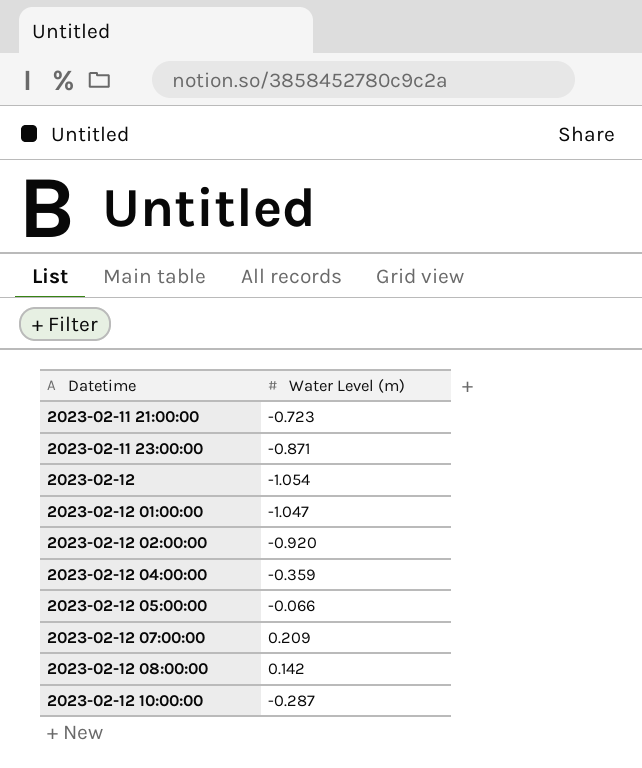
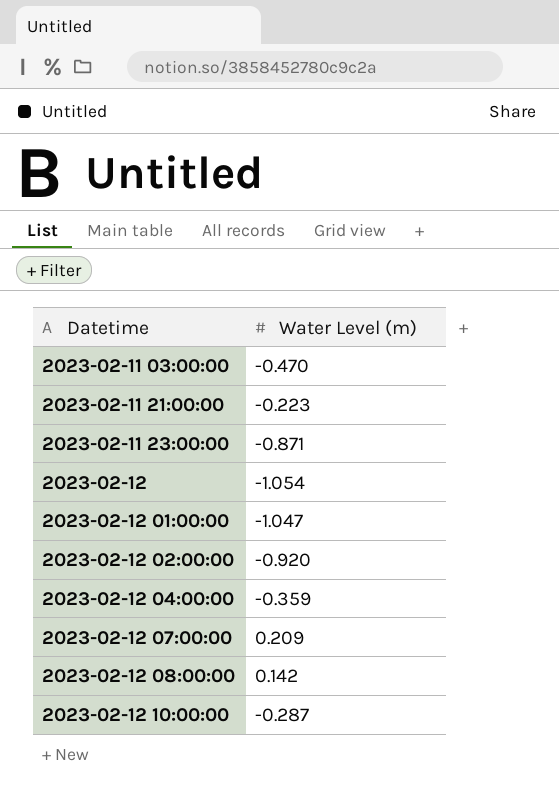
row 2023-02-12 05:00:00: -0.066 -> none
row 2023-02-11 03:00:00: none -> -0.470
2023-02-11 21:00:00 | Water Level (m): -0.723 -> -0.223

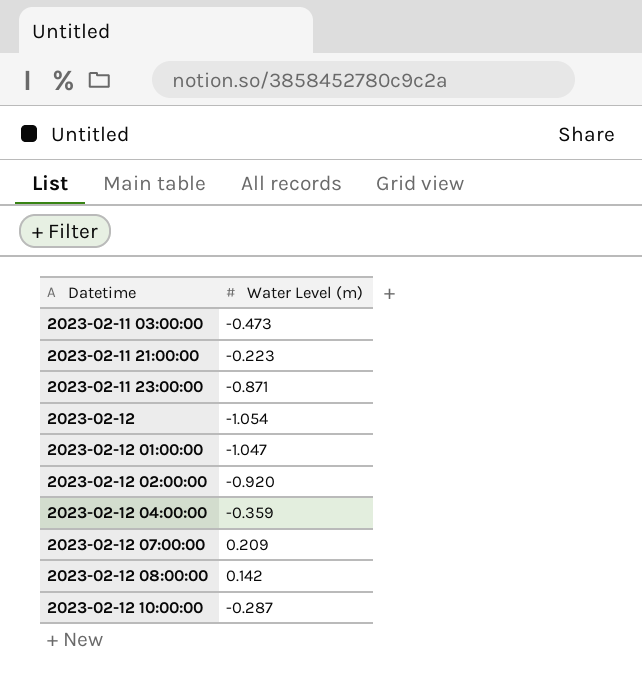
2023-02-11 03:00:00 | Water Level (m): -0.470 -> -0.473

